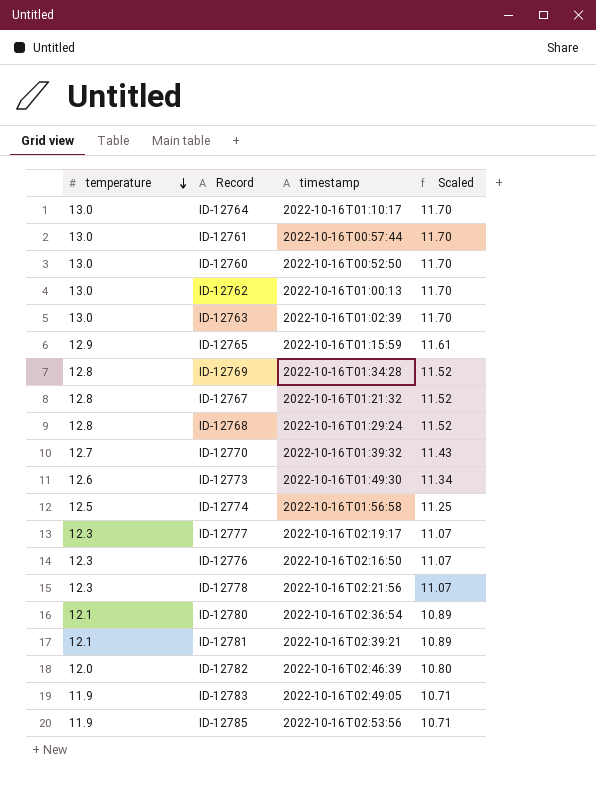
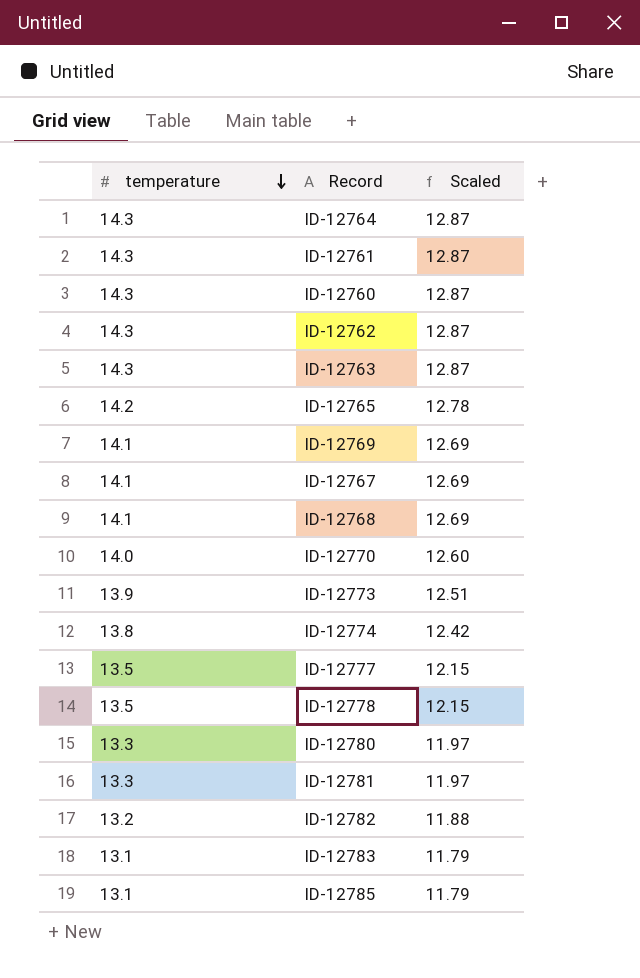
column timestamp | position: 3 -> none
row ID-12776: 12.3 | 2022-10-16T02:16:50 | 11.07 -> none
ID-12764 | temperature: 13.0 -> 14.3
ID-12764 | Scaled: 11.70 -> 12.87
ID-12761 | temperature: 13.0 -> 14.3
ID-12761 | Scaled: 11.70 -> 12.87
ID-12760 | temperature: 13.0 -> 14.3
ID-12760 | Scaled: 11.70 -> 12.87
ID-12762 | temperature: 13.0 -> 14.3
ID-12762 | Scaled: 11.70 -> 12.87
ID-12763 | temperature: 13.0 -> 14.3
ID-12763 | Scaled: 11.70 -> 12.87
ID-12765 | temperature: 12.9 -> 14.2
ID-12765 | Scaled: 11.61 -> 12.78
ID-12769 | temperature: 12.8 -> 14.1
ID-12769 | Scaled: 11.52 -> 12.69
ID-12767 | temperature: 12.8 -> 14.1
ID-12767 | Scaled: 11.52 -> 12.69
ID-12768 | temperature: 12.8 -> 14.1
ID-12768 | Scaled: 11.52 -> 12.69
ID-12770 | temperature: 12.7 -> 14.0
ID-12770 | Scaled: 11.43 -> 12.60
ID-12773 | temperature: 12.6 -> 13.9
ID-12773 | Scaled: 11.34 -> 12.51
ID-12774 | temperature: 12.5 -> 13.8
ID-12774 | Scaled: 11.25 -> 12.42
ID-12777 | temperature: 12.3 -> 13.5
ID-12777 | Scaled: 11.07 -> 12.15
ID-12778 | temperature: 12.3 -> 13.5
ID-12778 | Scaled: 11.07 -> 12.15
ID-12780 | temperature: 12.1 -> 13.3
ID-12780 | Scaled: 10.89 -> 11.97
ID-12781 | temperature: 12.1 -> 13.3
ID-12781 | Scaled: 10.89 -> 11.97
ID-12782 | temperature: 12.0 -> 13.2
ID-12782 | Scaled: 10.80 -> 11.88
ID-12783 | temperature: 11.9 -> 13.1
ID-12783 | Scaled: 10.71 -> 11.79
ID-12785 | temperature: 11.9 -> 13.1
ID-12785 | Scaled: 10.71 -> 11.79

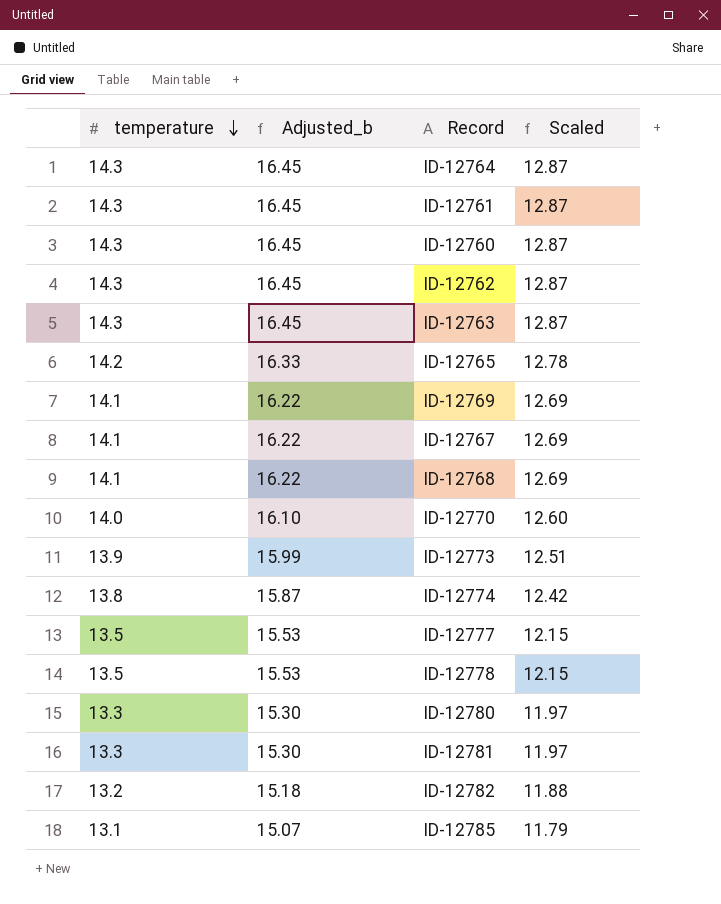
column Adjusted_b | formula: none -> [temperature] * 1.15
row ID-12783: 13.1 | 11.79 -> none

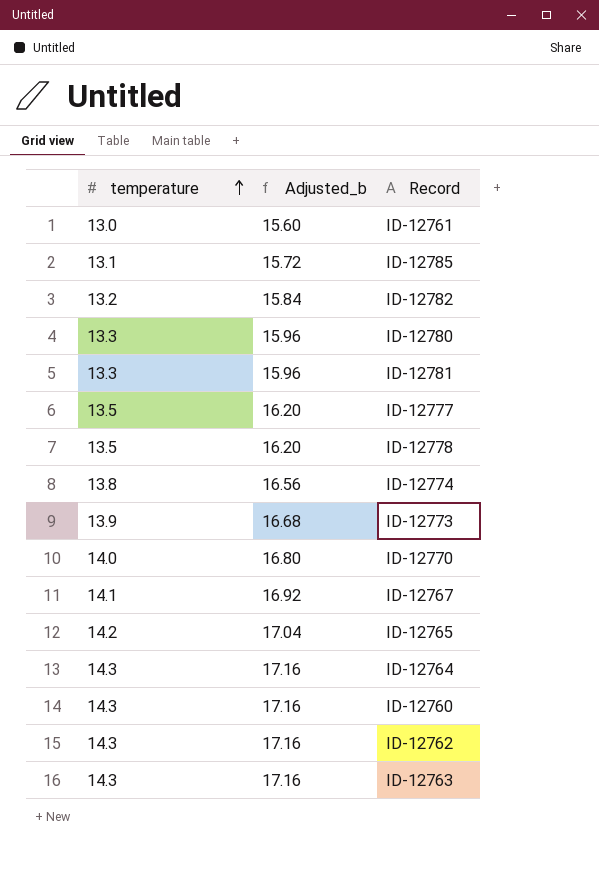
row order: temperature descending -> temperature ascending
column Scaled | formula: [temperature] * 0.9 -> none
column Adjusted_b | formula: [temperature] * 1.15 -> [temperature] * 1.2
row ID-12769: 14.1 | 16.22 | 12.69 -> none
row ID-12768: 14.1 | 16.22 | 12.69 -> none
ID-12761 | temperature: 14.3 -> 13.0

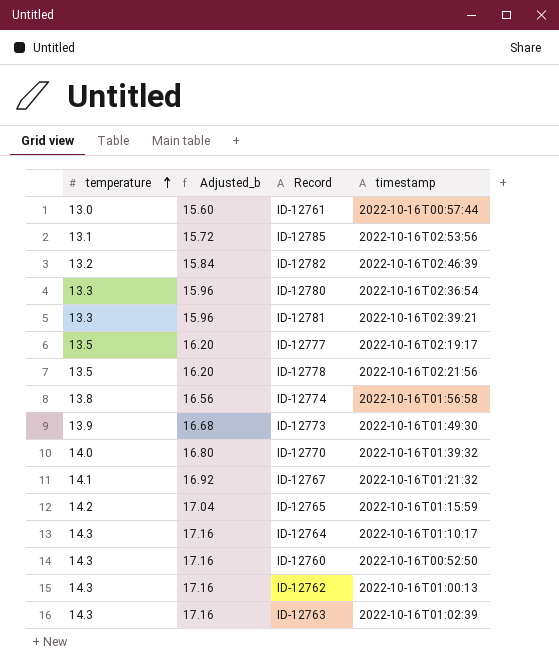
column timestamp | position: none -> 4

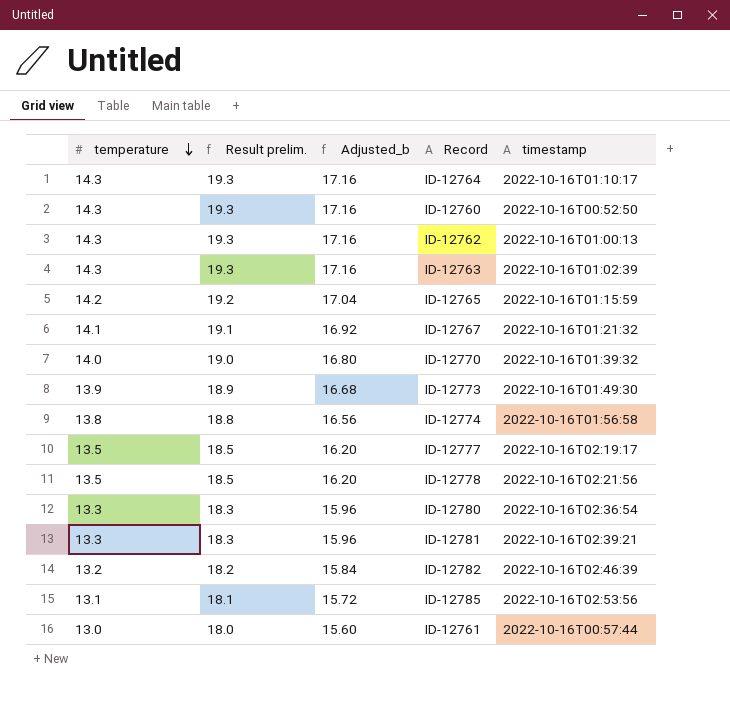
row order: temperature ascending -> temperature descending
column Result prelim. | formula: none -> [temperature] + 5

